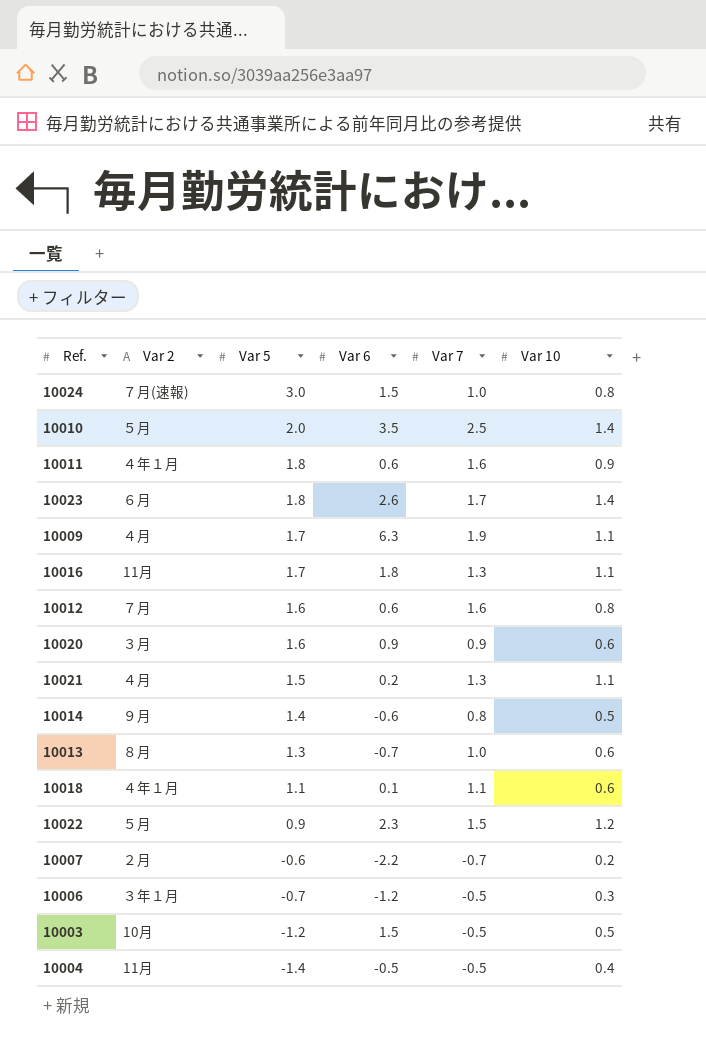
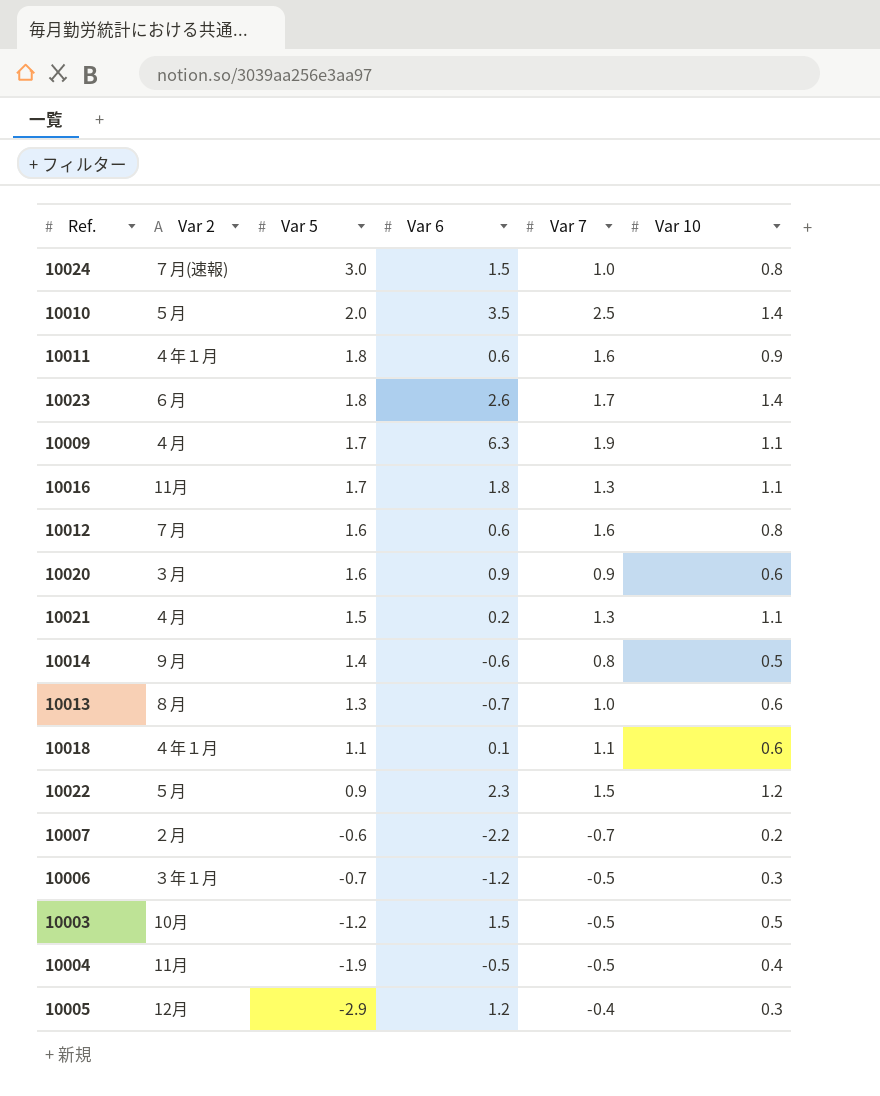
10004 | Var 5: -1.4 -> -1.9
row 10005: none -> 12月 | -2.9 | 1.2 | -0.4 | 0.3

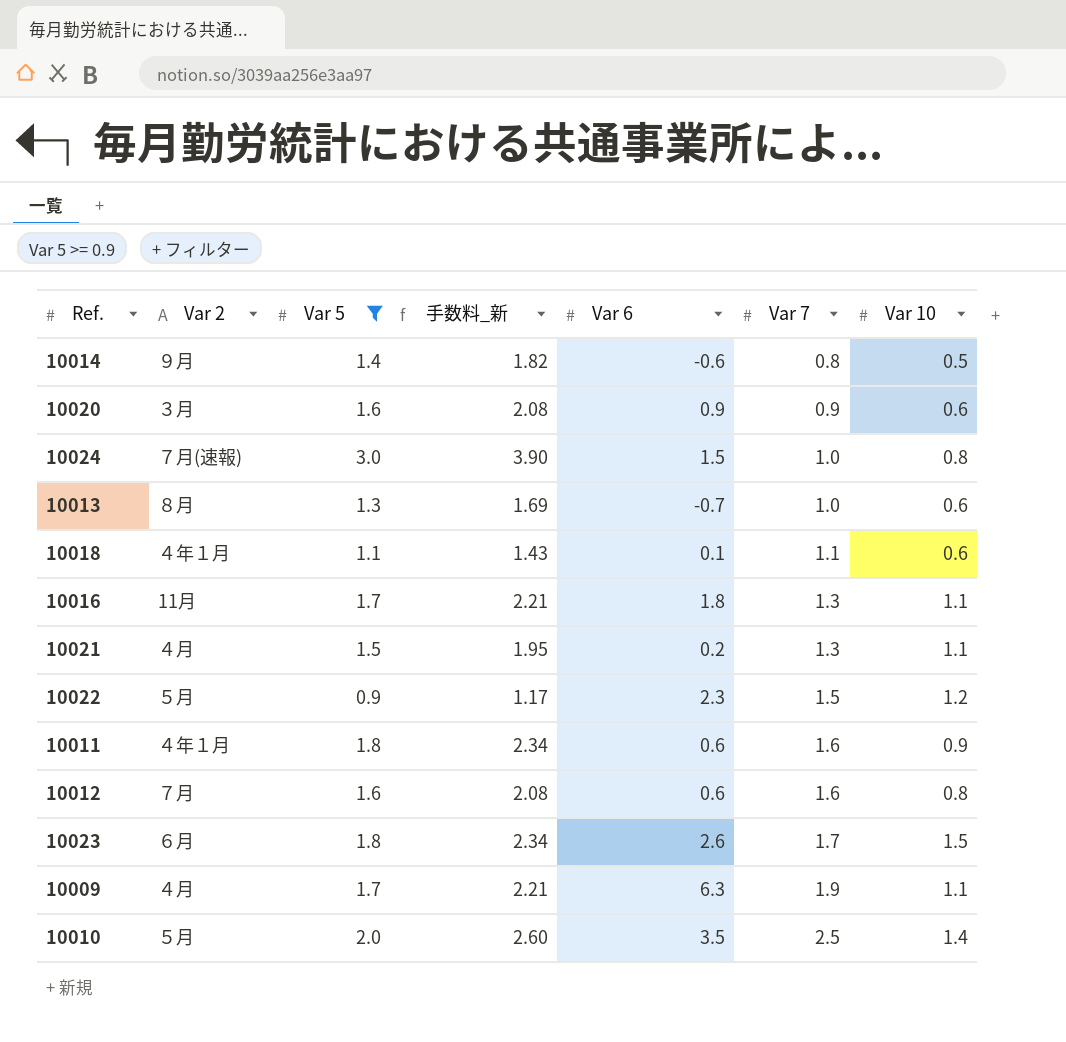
filter: none -> Var 5 >= 0.9
row order: Var 5 descending -> Var 7 ascending
column 手数料_新 | formula: none -> [Var 5] * 1.3
10023 | Var 10: 1.4 -> 1.5

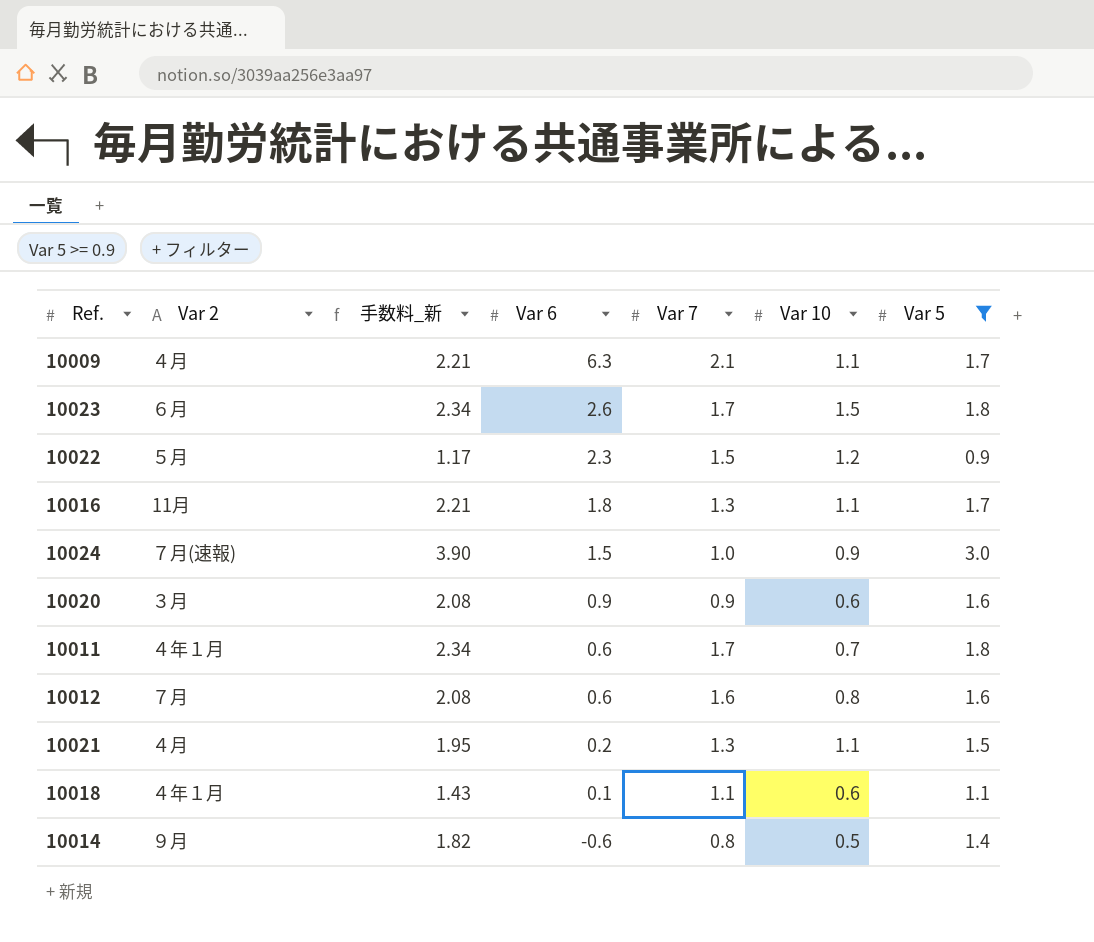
row order: Var 7 ascending -> Var 6 descending
column Var 5 | position: 3 -> 7
row 10013: ８月 | 1.3 | 1.69 | -0.7 | 1.0 | 0.6 -> none
row 10010: ５月 | 2.0 | 2.60 | 3.5 | 2.5 | 1.4 -> none
10009 | Var 7: 1.9 -> 2.1
10024 | Var 10: 0.8 -> 0.9
10011 | Var 7: 1.6 -> 1.7
10011 | Var 10: 0.9 -> 0.7

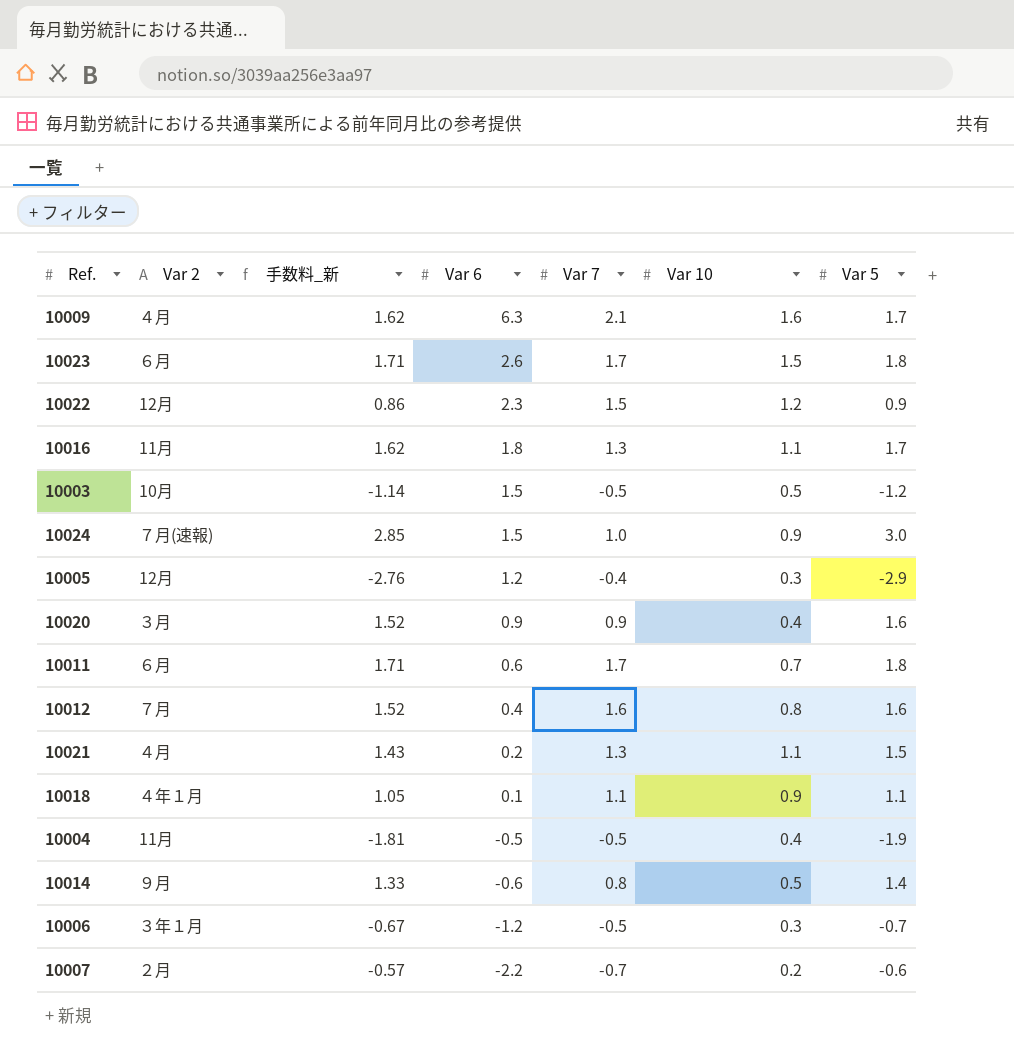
filter: Var 5 >= 0.9 -> none
column 手数料_新 | formula: [Var 5] * 1.3 -> [Var 5] * 0.95
10009 | Var 10: 1.1 -> 1.6
10022 | Var 2: ５月 -> 12月
10020 | Var 10: 0.6 -> 0.4
10011 | Var 2: ４年１月 -> ６月
10012 | Var 6: 0.6 -> 0.4
10018 | Var 10: 0.6 -> 0.9

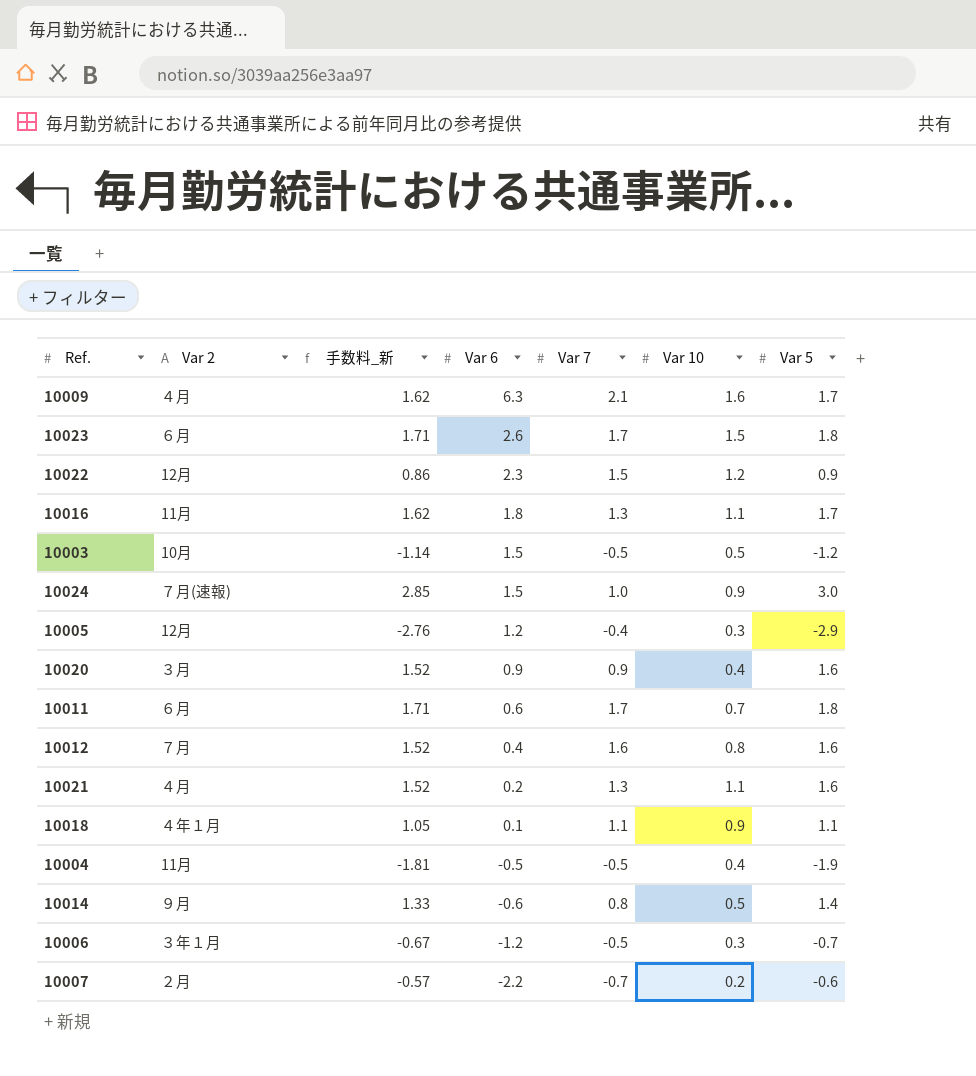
10021 | 手数料_新: 1.43 -> 1.52
10021 | Var 5: 1.5 -> 1.6

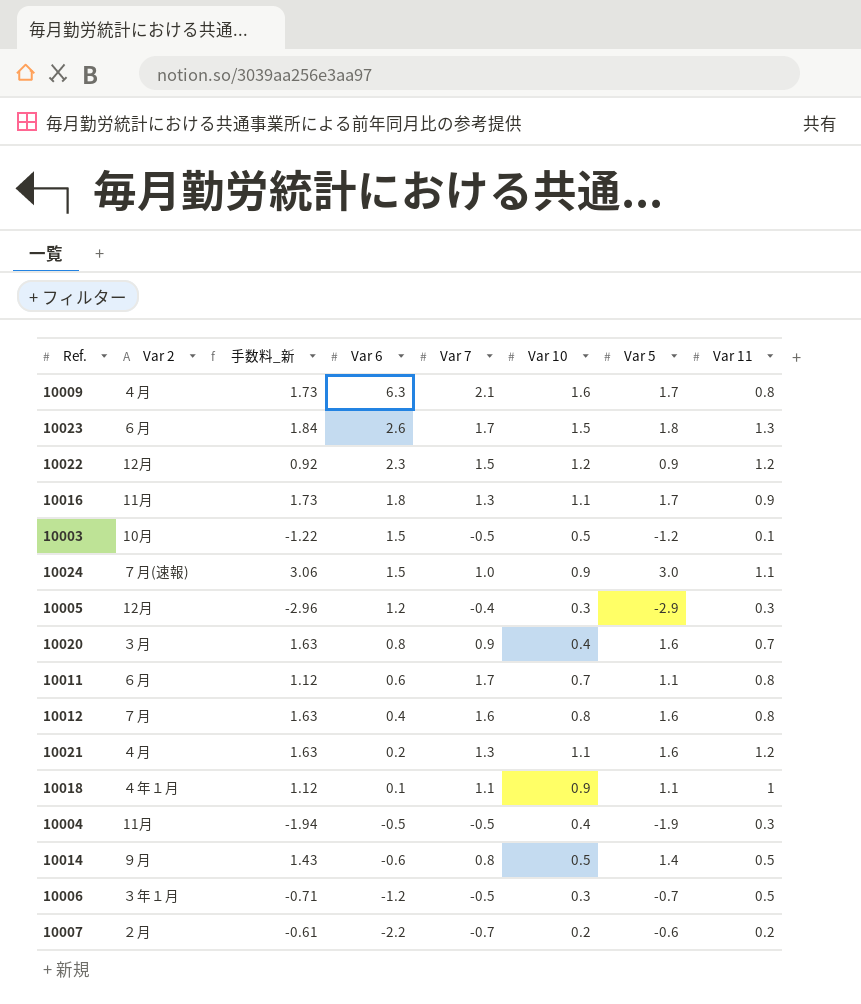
column 手数料_新 | formula: [Var 5] * 0.95 -> [Var 5] * 1.02
column Var 11 | position: none -> 8
10020 | Var 6: 0.9 -> 0.8
10011 | Var 5: 1.8 -> 1.1

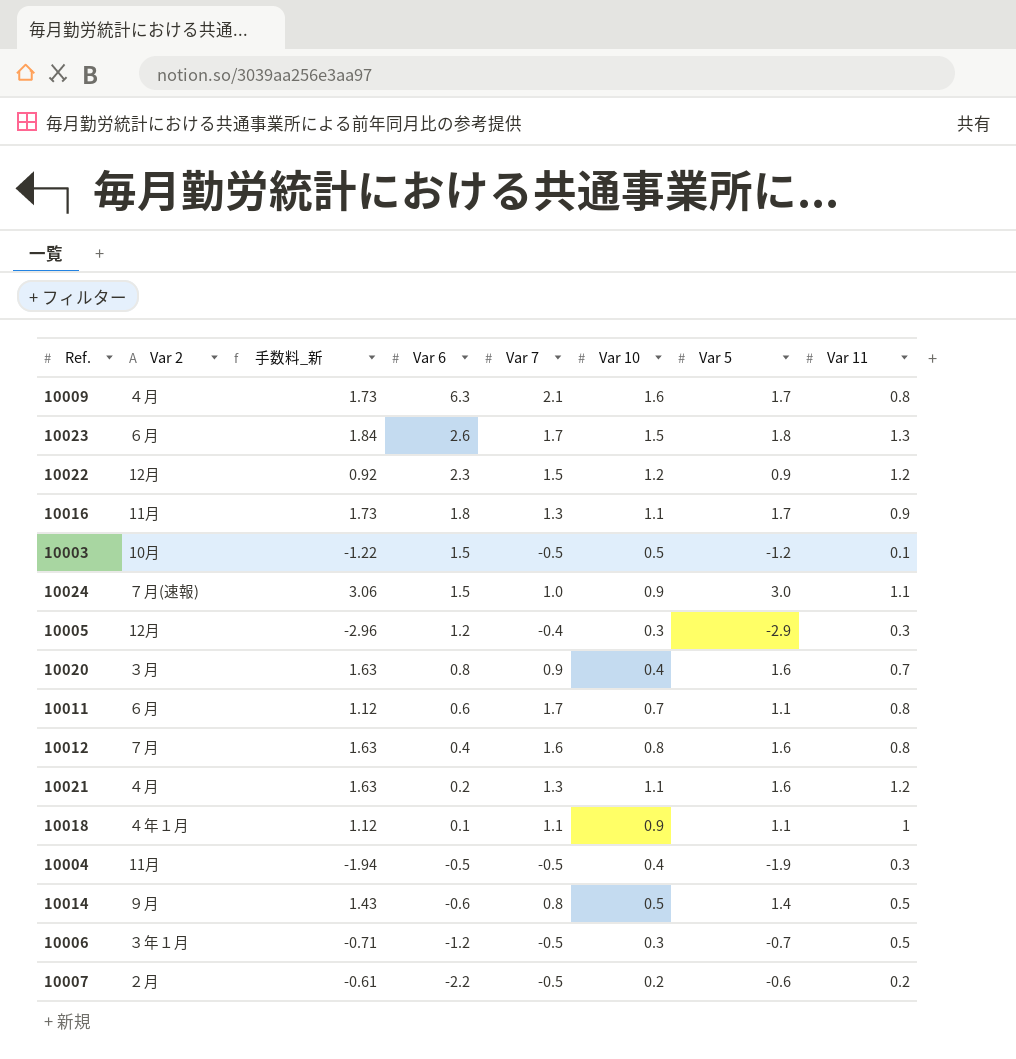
10007 | Var 7: -0.7 -> -0.5

